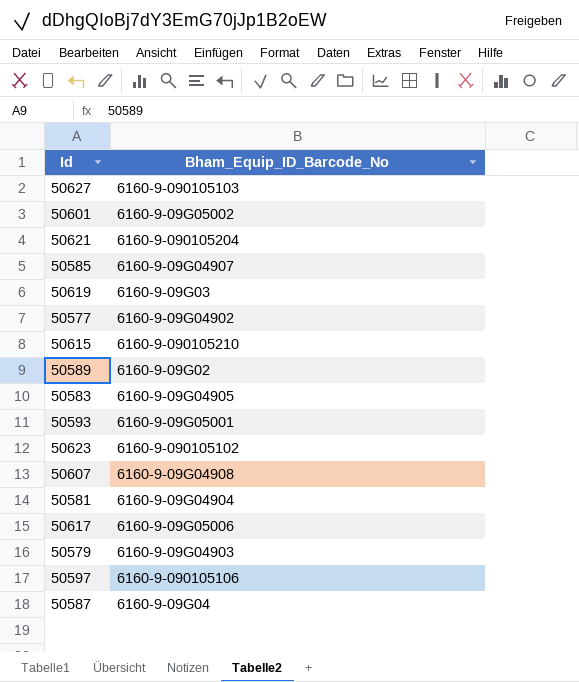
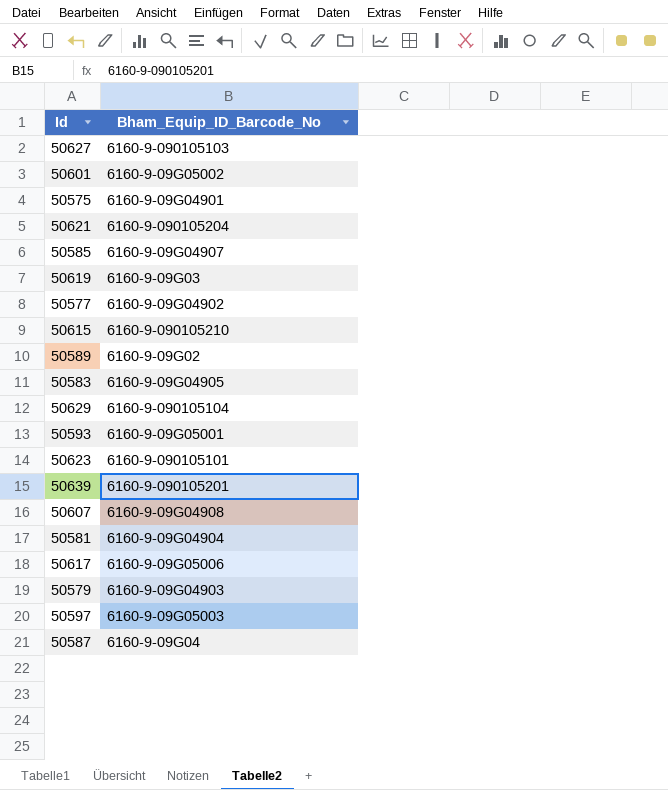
row 50575: none -> 6160-9-09G04901
row 50629: none -> 6160-9-090105104
50623 | Bham_Equip_ID_Barcode_No: 6160-9-090105102 -> 6160-9-090105101
row 50639: none -> 6160-9-090105201
50597 | Bham_Equip_ID_Barcode_No: 6160-9-090105106 -> 6160-9-09G05003

